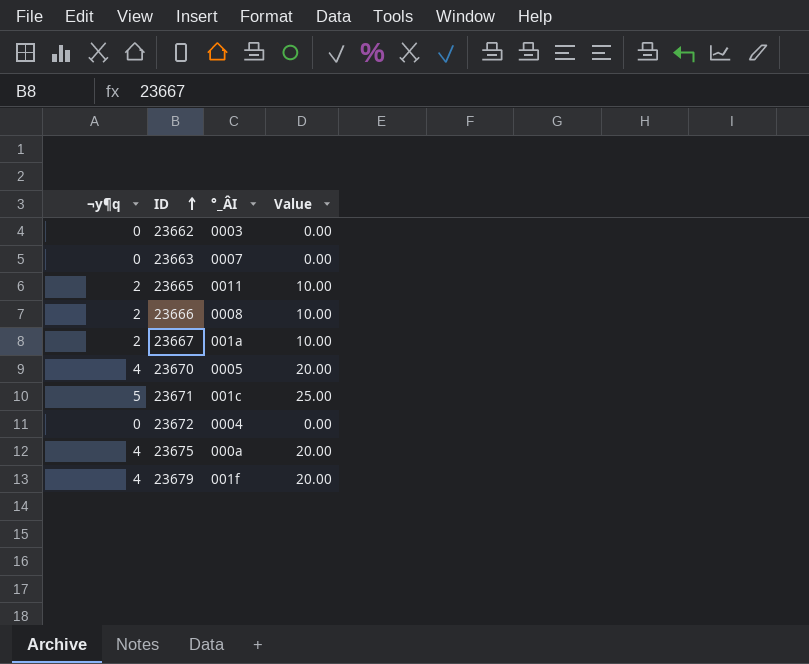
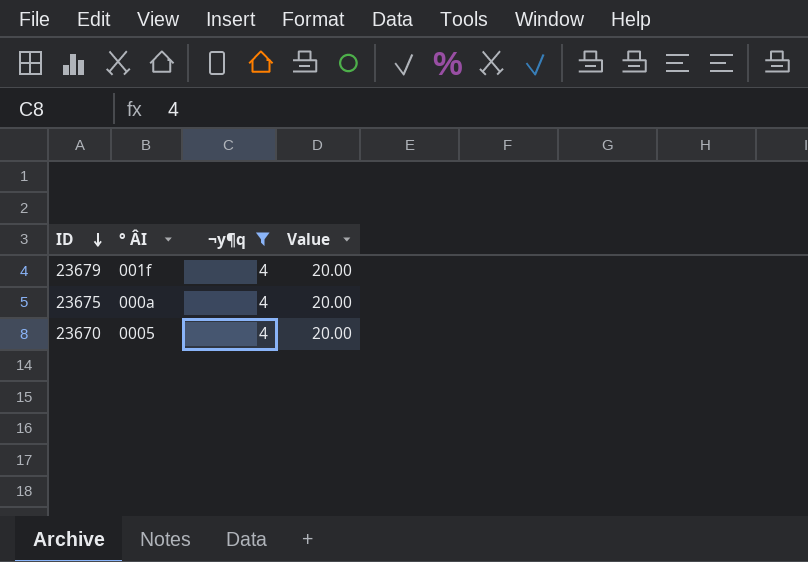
filter: none -> ¬y¶q = 4
row order: ID ascending -> ID descending
column name: °_ÂI -> ° ÂI
column ¬y¶q | position: 1 -> 3

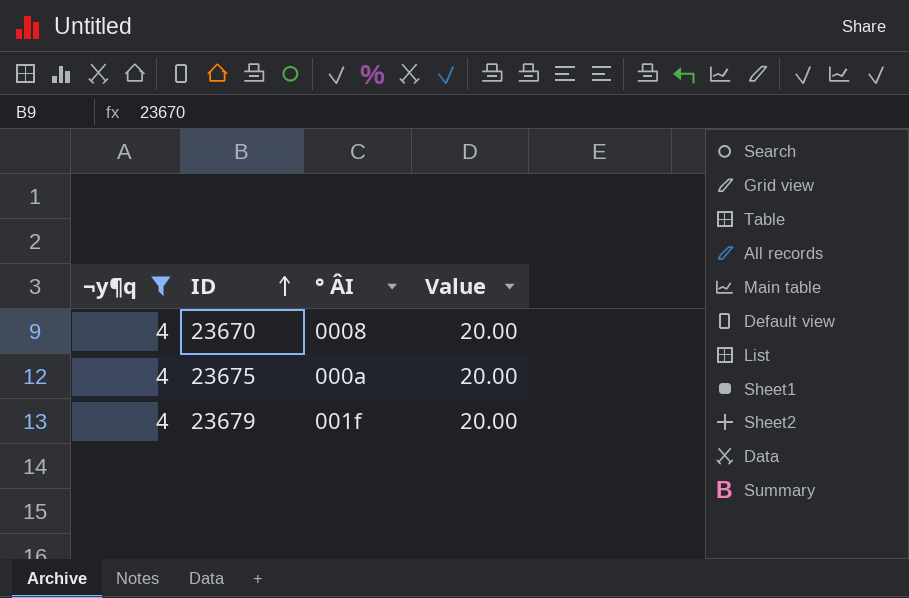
row order: ID descending -> ID ascending
column ¬y¶q | position: 3 -> 1
23670 | ° ÂI: 0005 -> 0008

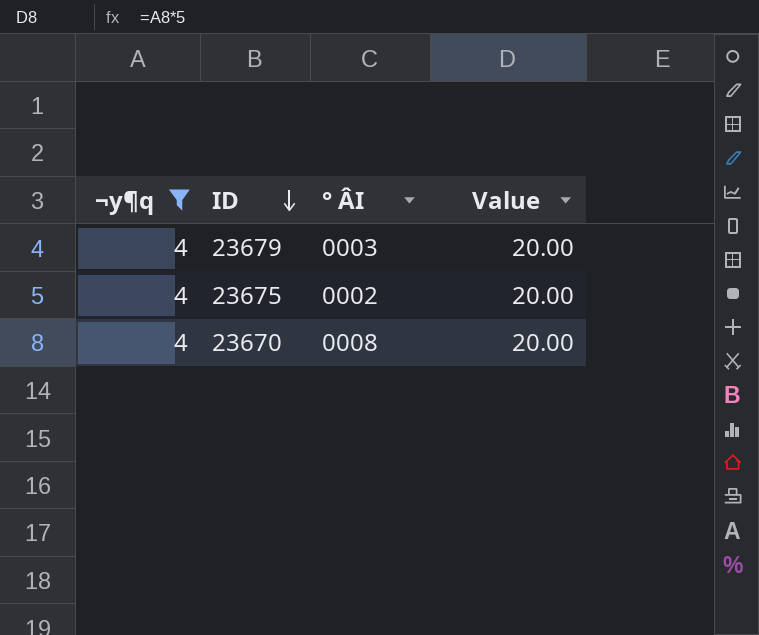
row order: ID ascending -> ID descending
23679 | ° ÂI: 001f -> 0003
23675 | ° ÂI: 000a -> 0002

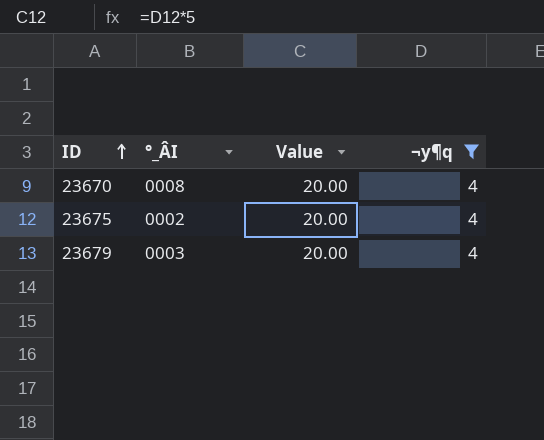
row order: ID descending -> ID ascending
column name: ° ÂI -> °_ÂI
column ¬y¶q | position: 1 -> 4

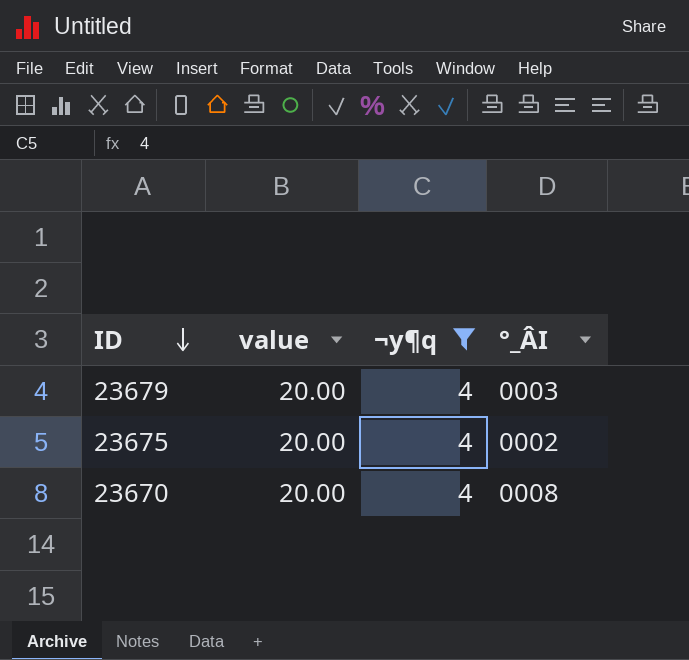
row order: ID ascending -> ID descending
column name: Value -> value
column °_ÂI | position: 2 -> 4

